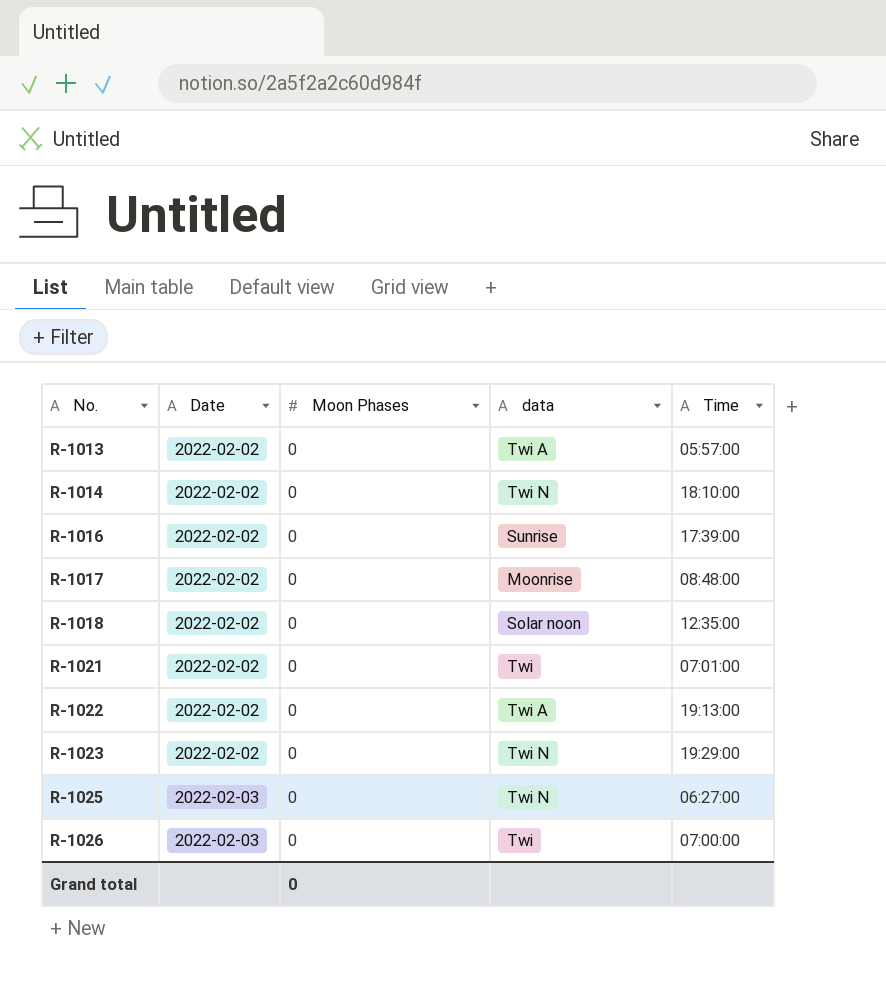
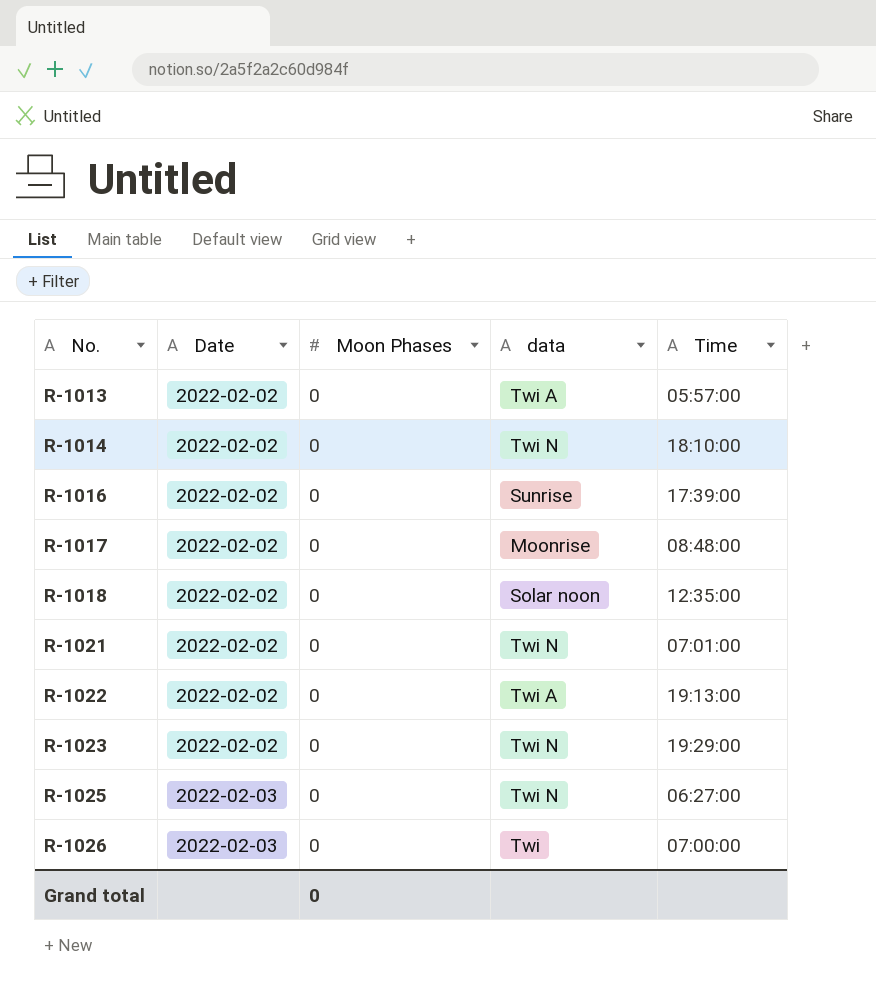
R-1021 | data: Twi -> Twi N

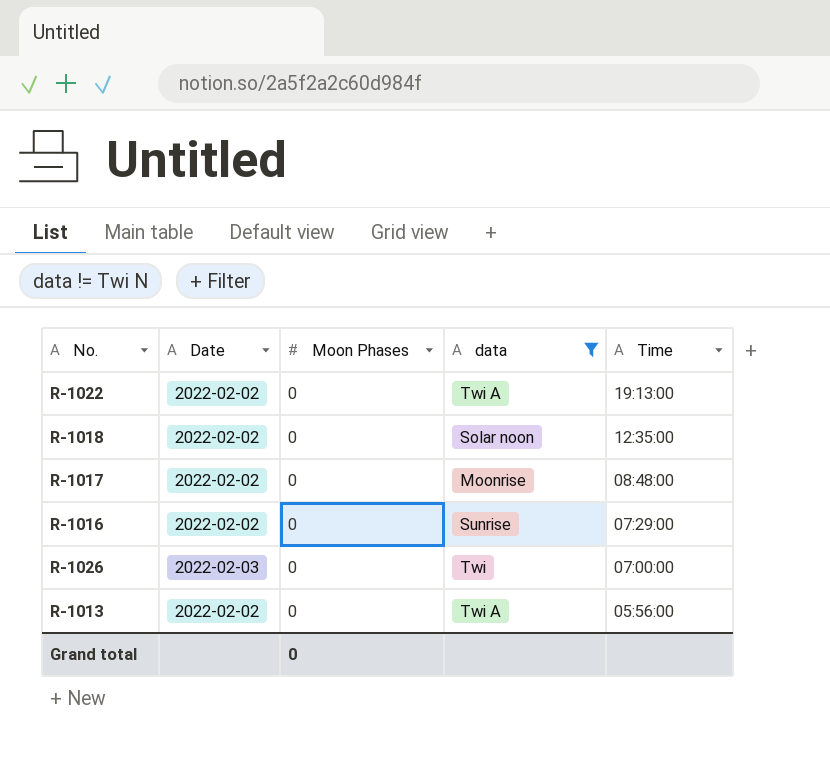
filter: none -> data != Twi N
row order: No. ascending -> Time descending
R-1016 | Time: 17:39:00 -> 07:29:00
R-1013 | Time: 05:57:00 -> 05:56:00

